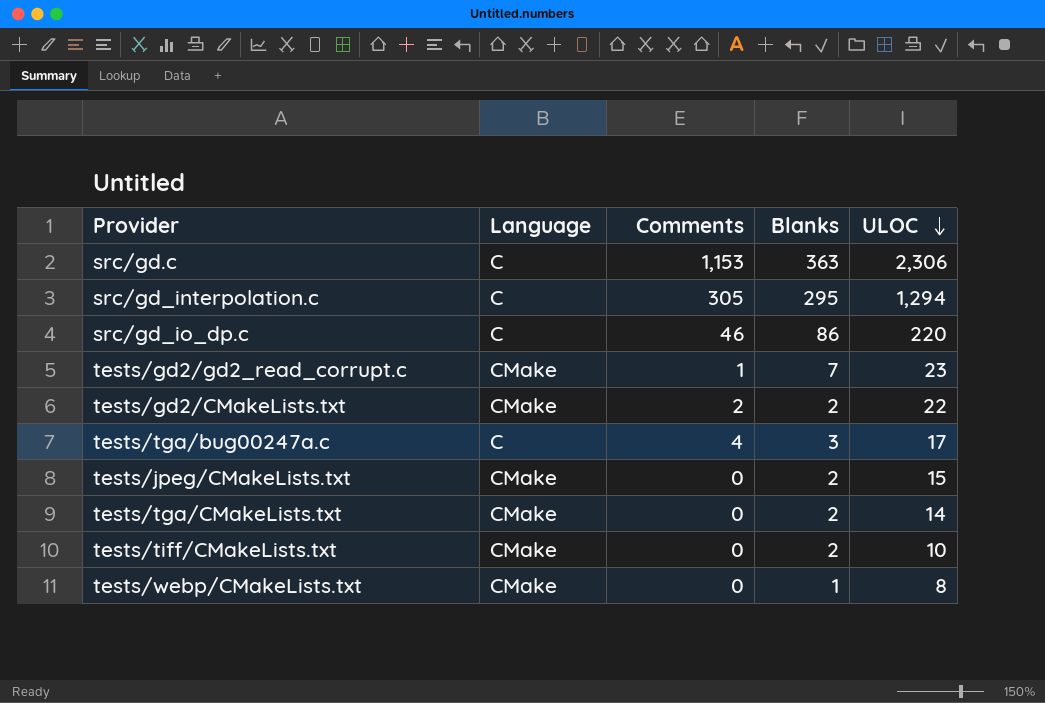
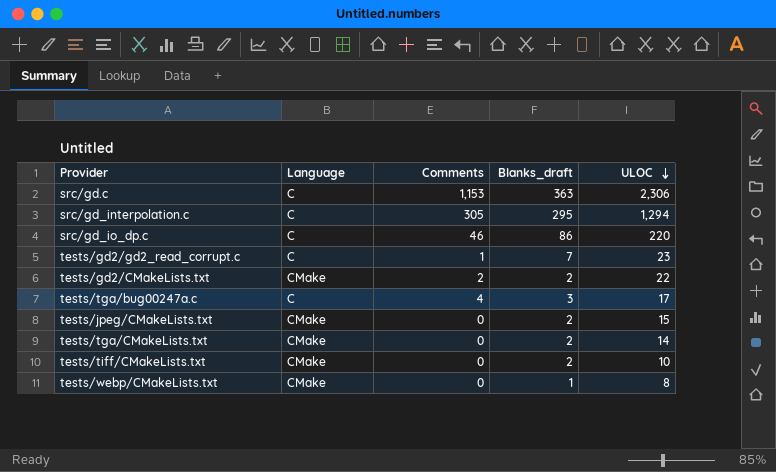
column name: Blanks -> Blanks_draft
tests/gd2/gd2_read_corrupt.c | Language: CMake -> C

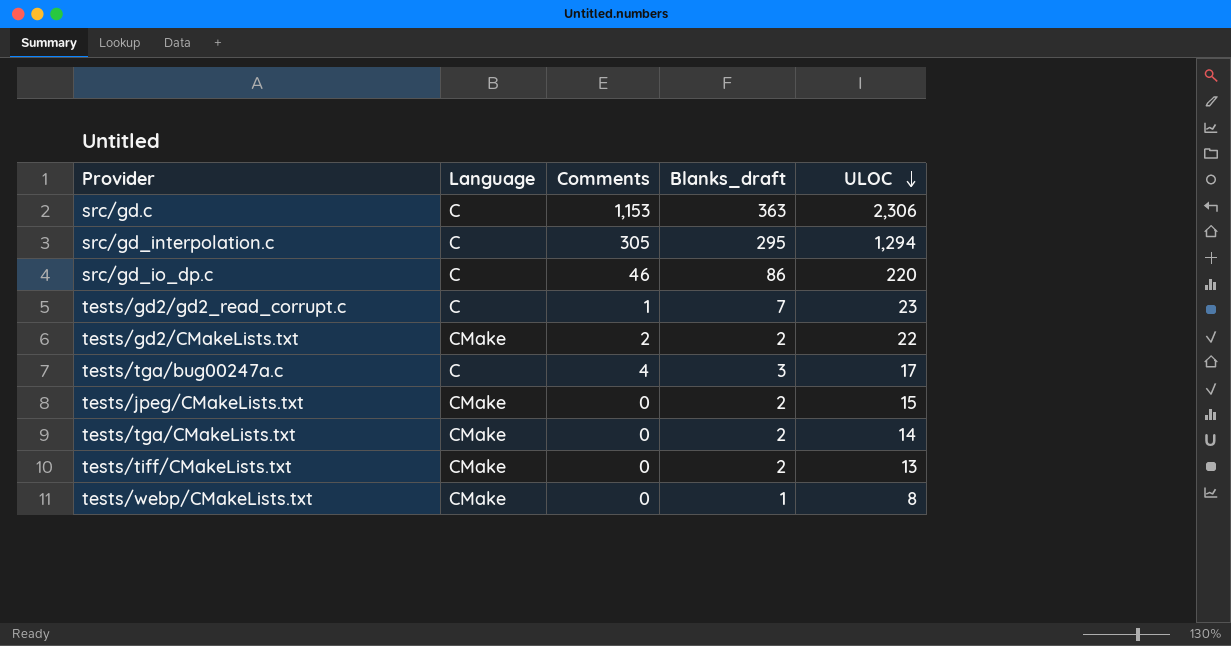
tests/tiff/CMakeLists.txt | ULOC: 10 -> 13

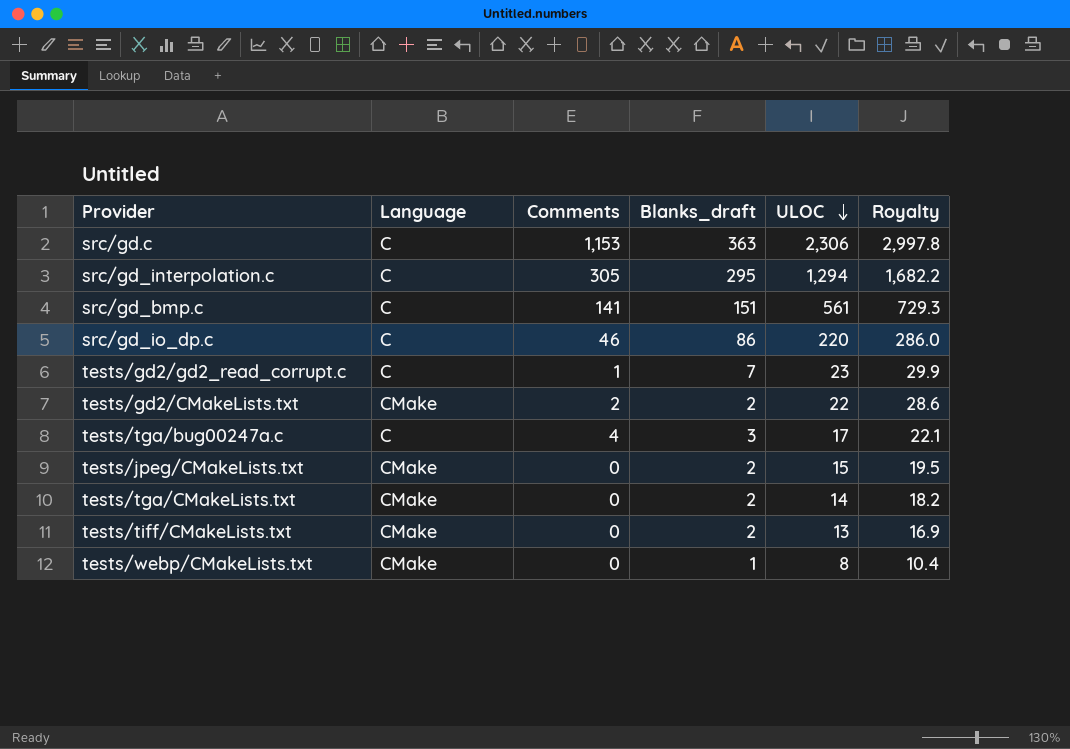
column Royalty | formula: none -> [ULOC] * 1.3
row src/gd_bmp.c: none -> C | 141 | 151 | 561 | 729.3

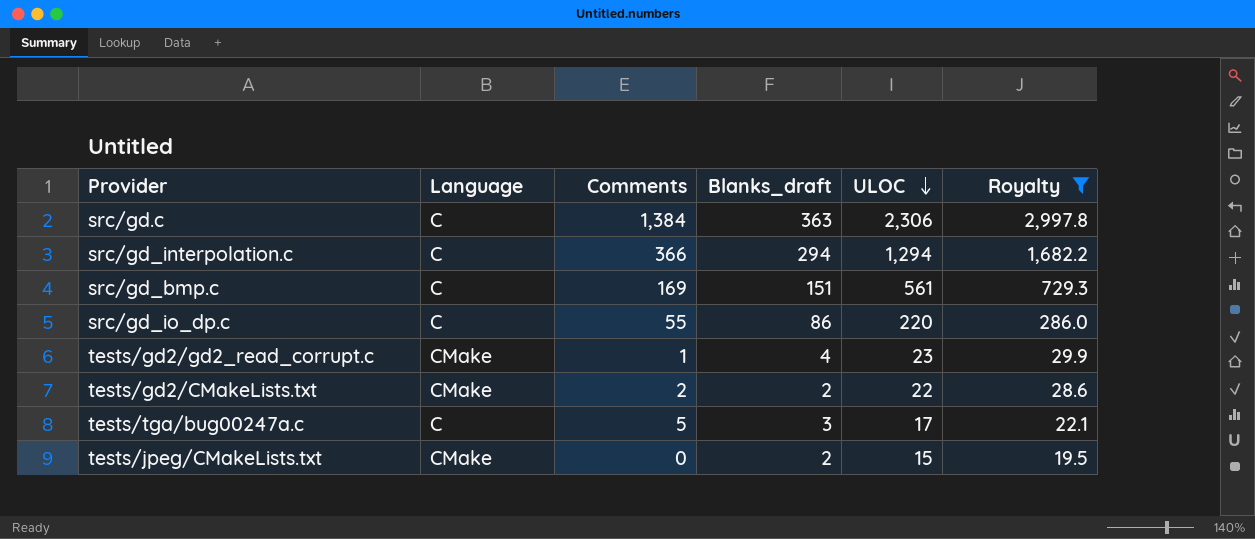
filter: none -> Royalty >= 19.5
src/gd.c | Comments: 1,153 -> 1,384
src/gd_interpolation.c | Comments: 305 -> 366
src/gd_interpolation.c | Blanks_draft: 295 -> 294
src/gd_bmp.c | Comments: 141 -> 169
src/gd_io_dp.c | Comments: 46 -> 55
tests/gd2/gd2_read_corrupt.c | Language: C -> CMake
tests/gd2/gd2_read_corrupt.c | Blanks_draft: 7 -> 4
tests/tga/bug00247a.c | Comments: 4 -> 5

